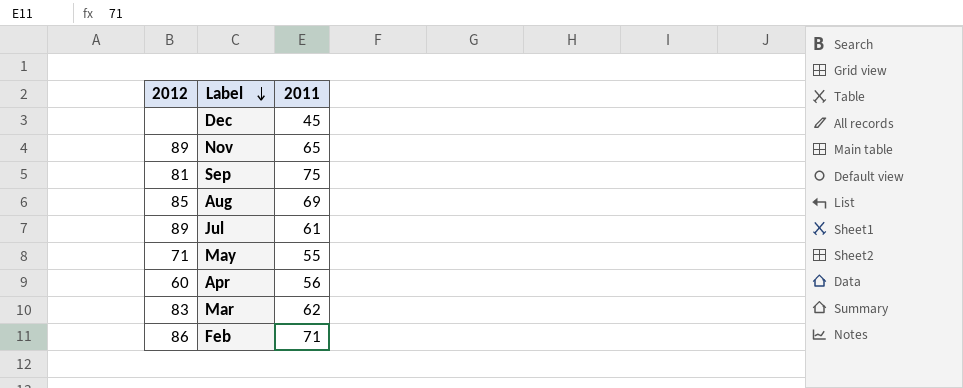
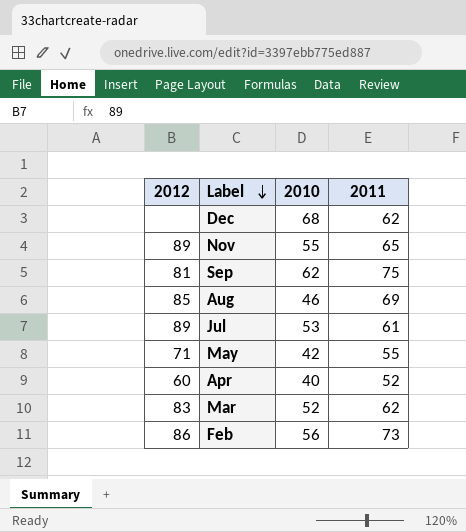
column 2010 | position: none -> 3
Dec | 2011: 45 -> 62
Apr | 2011: 56 -> 52
Feb | 2011: 71 -> 73

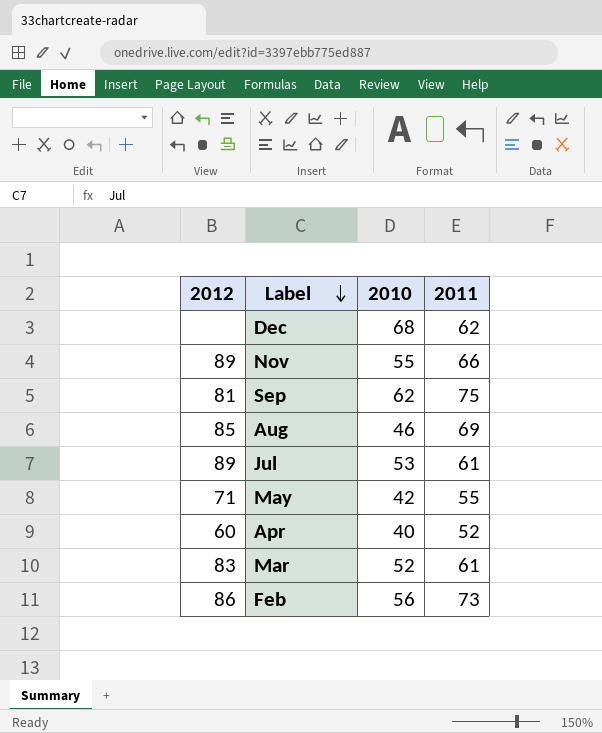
Nov | 2011: 65 -> 66
Mar | 2011: 62 -> 61

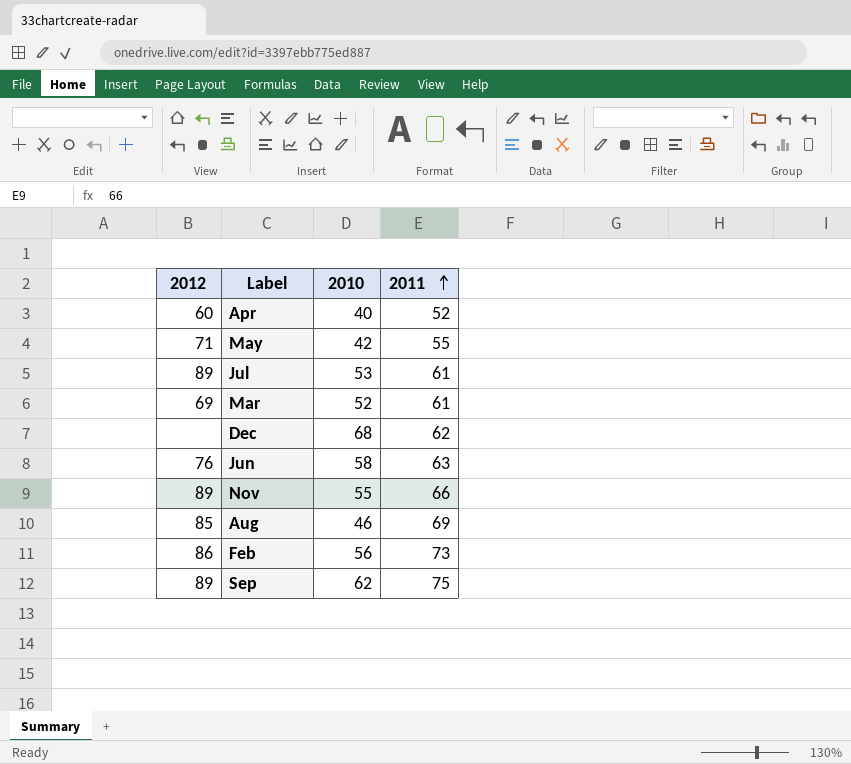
row order: Label descending -> 2011 ascending
Mar | 2012: 83 -> 69
row Jun: none -> 76 | 58 | 63
Sep | 2012: 81 -> 89

